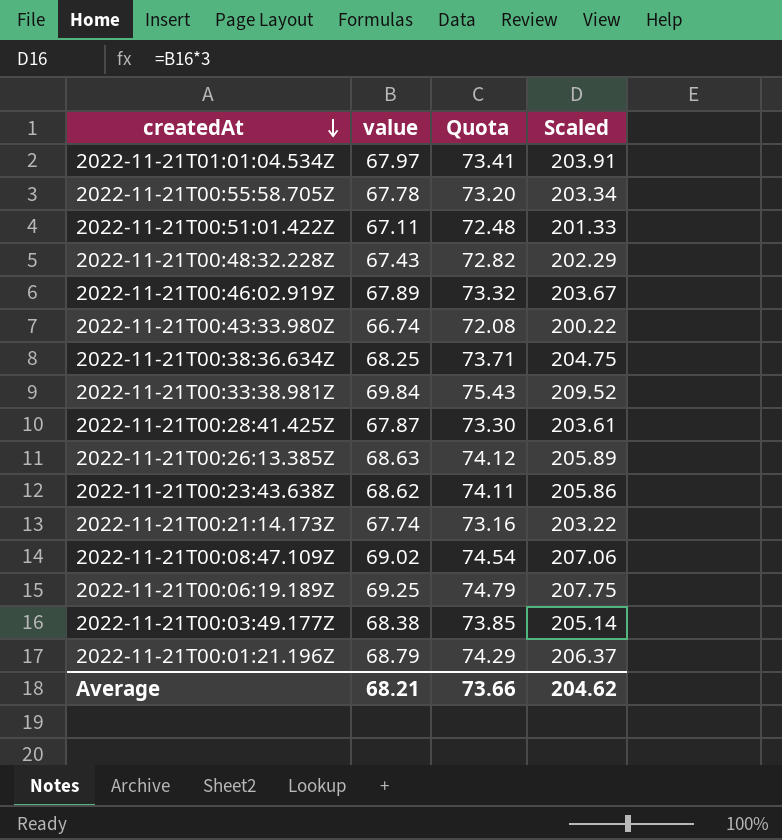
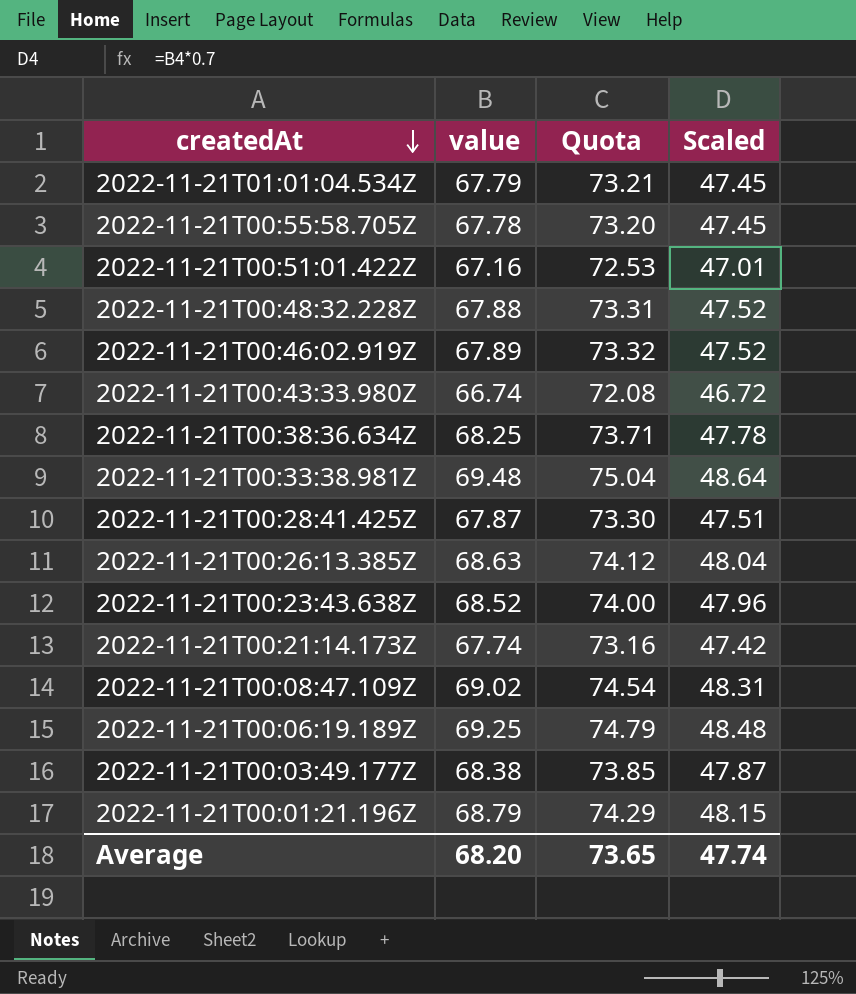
column Scaled | formula: [value] * 3 -> [value] * 0.7
2022-11-21T01:01:04.534Z | value: 67.97 -> 67.79
2022-11-21T01:01:04.534Z | Quota: 73.41 -> 73.21
2022-11-21T00:51:01.422Z | value: 67.11 -> 67.16
2022-11-21T00:51:01.422Z | Quota: 72.48 -> 72.53
2022-11-21T00:48:32.228Z | value: 67.43 -> 67.88
2022-11-21T00:48:32.228Z | Quota: 72.82 -> 73.31
2022-11-21T00:33:38.981Z | value: 69.84 -> 69.48
2022-11-21T00:33:38.981Z | Quota: 75.43 -> 75.04
2022-11-21T00:23:43.638Z | value: 68.62 -> 68.52
2022-11-21T00:23:43.638Z | Quota: 74.11 -> 74.00
Average | value: 68.21 -> 68.20
Average | Quota: 73.66 -> 73.65
Average | Scaled: 204.62 -> 47.74

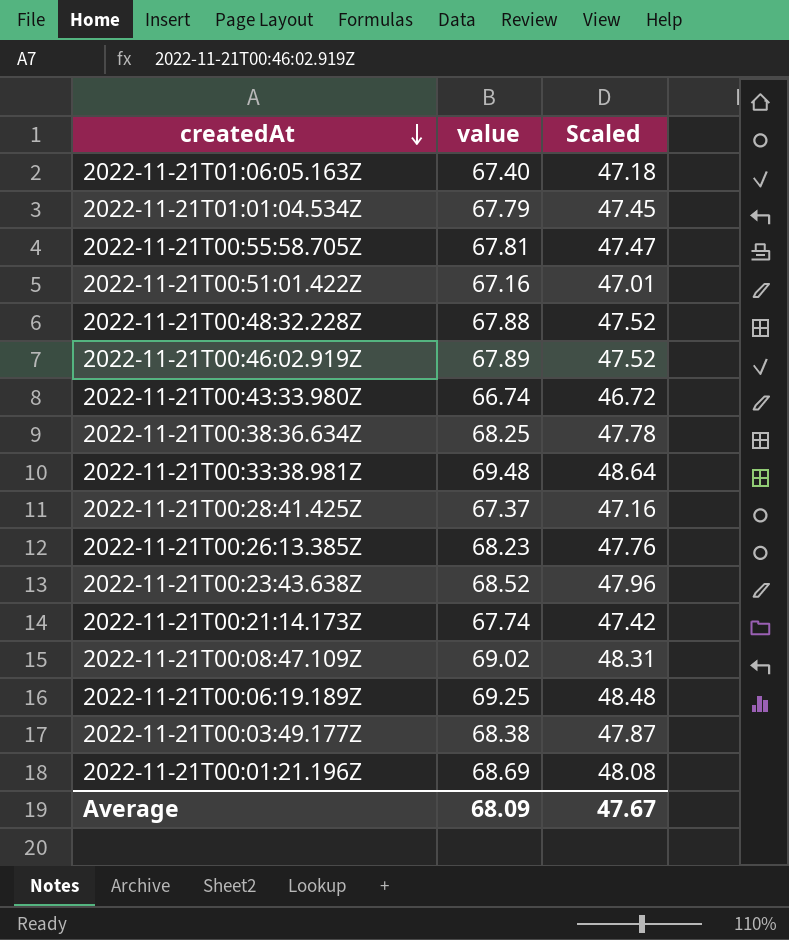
column Quota | formula: [value] * 1.08 -> none
row 2022-11-21T01:06:05.163Z: none -> 67.40 | 47.18
2022-11-21T00:55:58.705Z | value: 67.78 -> 67.81
2022-11-21T00:55:58.705Z | Scaled: 47.45 -> 47.47
2022-11-21T00:28:41.425Z | value: 67.87 -> 67.37
2022-11-21T00:28:41.425Z | Scaled: 47.51 -> 47.16
2022-11-21T00:26:13.385Z | value: 68.63 -> 68.23
2022-11-21T00:26:13.385Z | Scaled: 48.04 -> 47.76
2022-11-21T00:01:21.196Z | value: 68.79 -> 68.69
2022-11-21T00:01:21.196Z | Scaled: 48.15 -> 48.08
Average | value: 68.20 -> 68.09
Average | Scaled: 47.74 -> 47.67

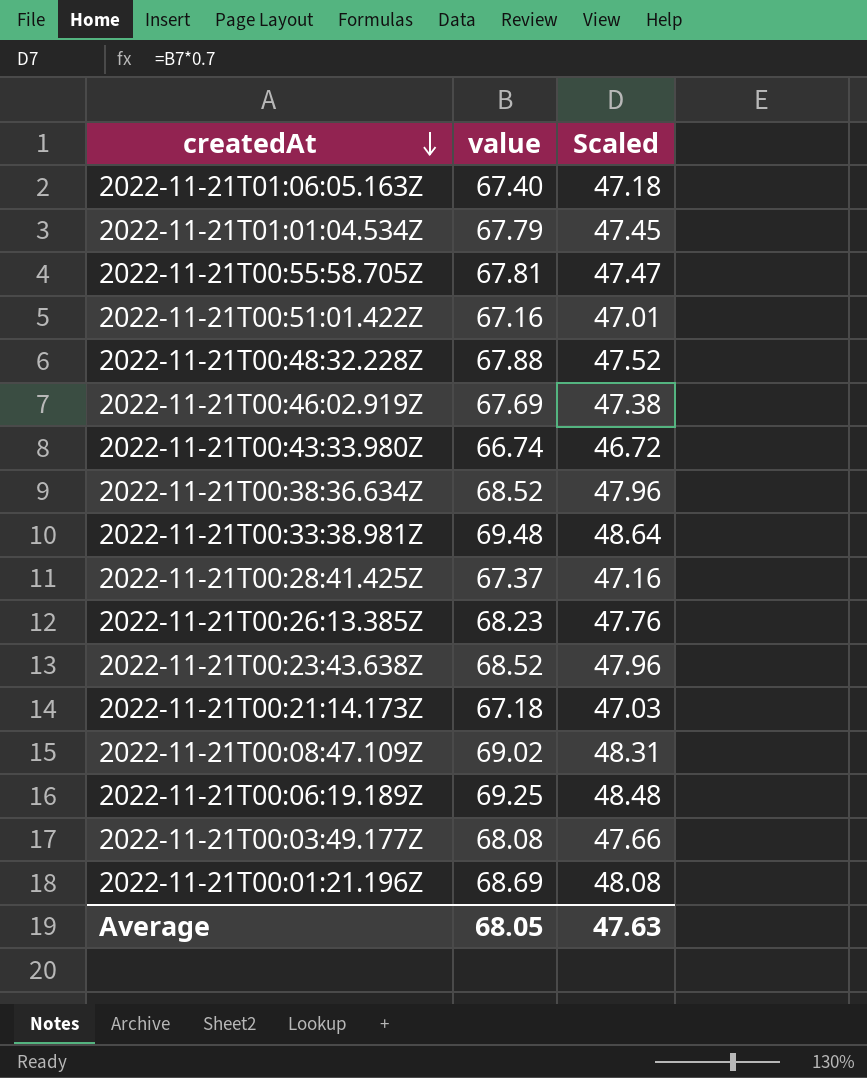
2022-11-21T00:46:02.919Z | value: 67.89 -> 67.69
2022-11-21T00:46:02.919Z | Scaled: 47.52 -> 47.38
2022-11-21T00:38:36.634Z | value: 68.25 -> 68.52
2022-11-21T00:38:36.634Z | Scaled: 47.78 -> 47.96
2022-11-21T00:21:14.173Z | value: 67.74 -> 67.18
2022-11-21T00:21:14.173Z | Scaled: 47.42 -> 47.03
2022-11-21T00:03:49.177Z | value: 68.38 -> 68.08
2022-11-21T00:03:49.177Z | Scaled: 47.87 -> 47.66
Average | value: 68.09 -> 68.05
Average | Scaled: 47.67 -> 47.63

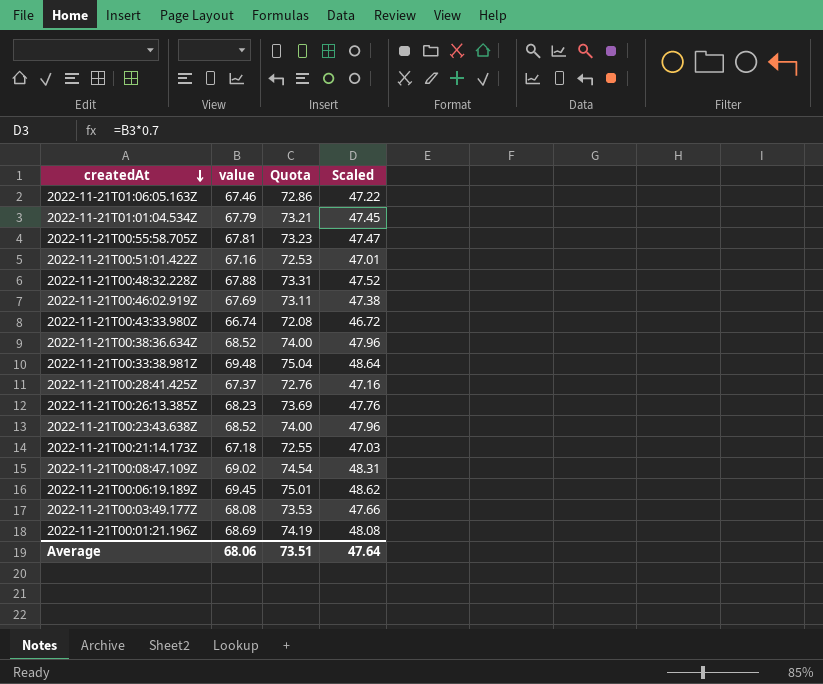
column Quota | formula: none -> [value] * 1.08
2022-11-21T01:06:05.163Z | value: 67.40 -> 67.46
2022-11-21T01:06:05.163Z | Scaled: 47.18 -> 47.22
2022-11-21T00:06:19.189Z | value: 69.25 -> 69.45
2022-11-21T00:06:19.189Z | Scaled: 48.48 -> 48.62
Average | value: 68.05 -> 68.06
Average | Scaled: 47.63 -> 47.64

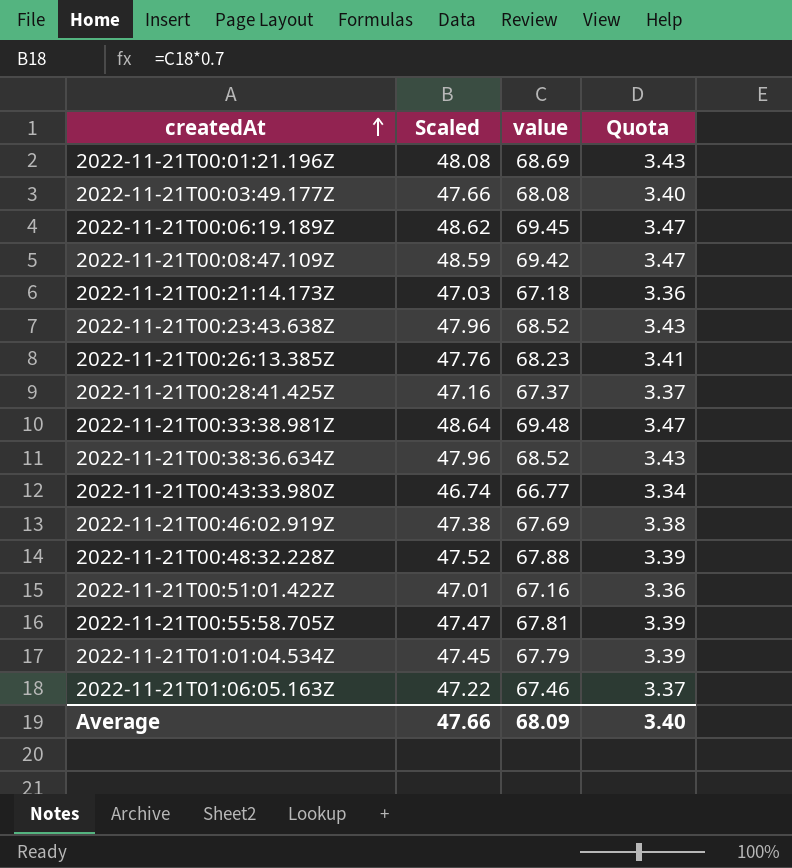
row order: createdAt descending -> createdAt ascending
column Scaled | position: 4 -> 2
column Quota | formula: [value] * 1.08 -> [value] * 0.05
2022-11-21T00:08:47.109Z | Scaled: 48.31 -> 48.59
2022-11-21T00:08:47.109Z | value: 69.02 -> 69.42
2022-11-21T00:43:33.980Z | Scaled: 46.72 -> 46.74
2022-11-21T00:43:33.980Z | value: 66.74 -> 66.77
Average | Scaled: 47.64 -> 47.66
Average | value: 68.06 -> 68.09
Average | Quota: 73.51 -> 3.40

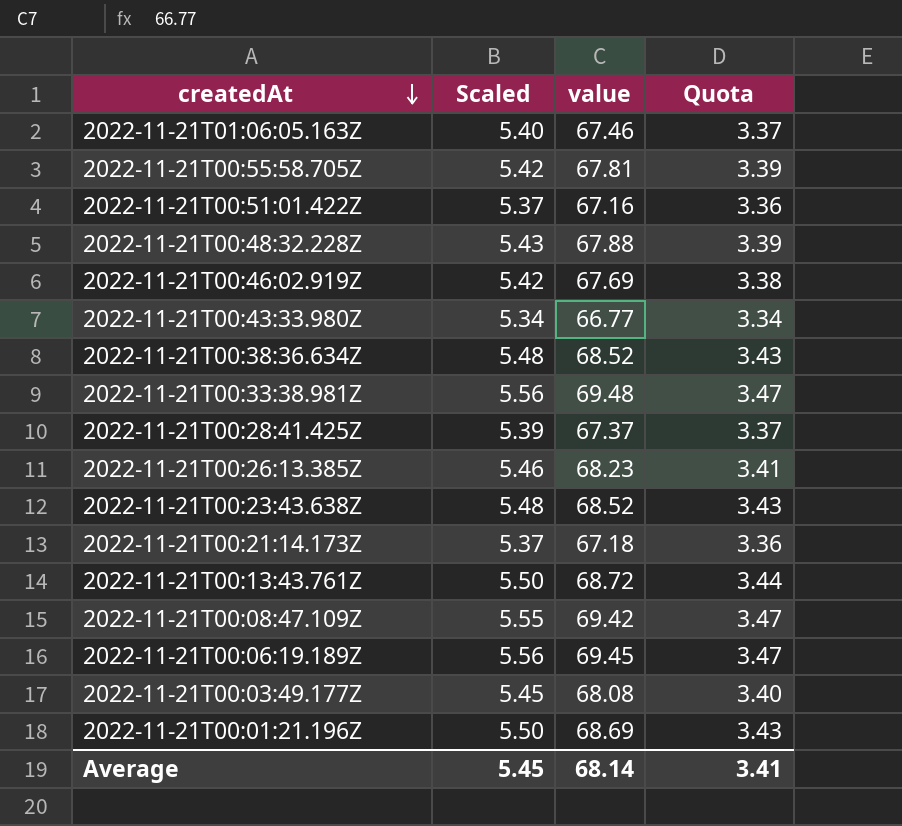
row order: createdAt ascending -> createdAt descending
column Scaled | formula: [value] * 0.7 -> [value] * 0.08
row 2022-11-21T01:01:04.534Z: 47.45 | 67.79 | 3.39 -> none
row 2022-11-21T00:13:43.761Z: none -> 5.50 | 68.72 | 3.44
Average | Scaled: 47.66 -> 5.45
Average | value: 68.09 -> 68.14
Average | Quota: 3.40 -> 3.41

